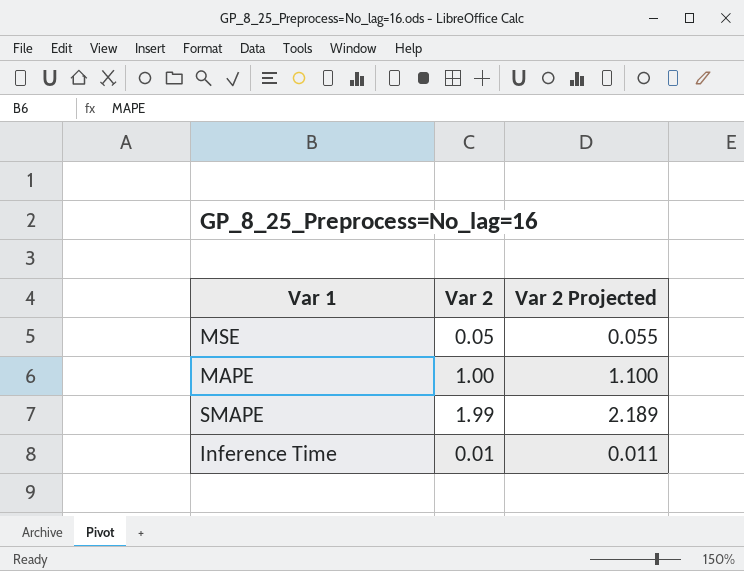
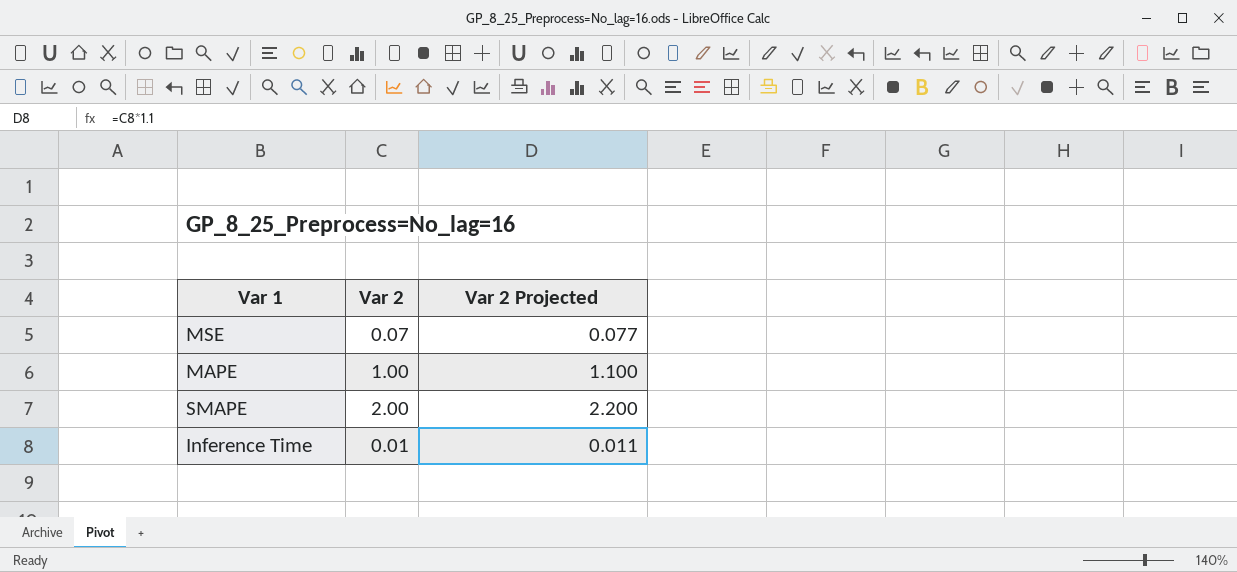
MSE | Var 2: 0.05 -> 0.07
MSE | Var 2 Projected: 0.055 -> 0.077
SMAPE | Var 2: 1.99 -> 2.00
SMAPE | Var 2 Projected: 2.189 -> 2.200

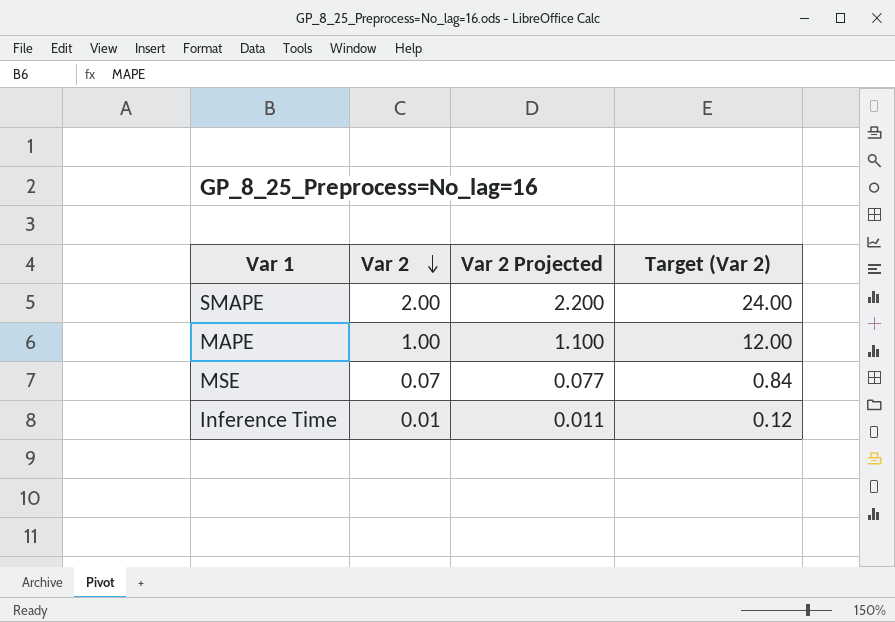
row order: none -> Var 2 descending
column Target (Var 2) | formula: none -> [Var 2] * 12

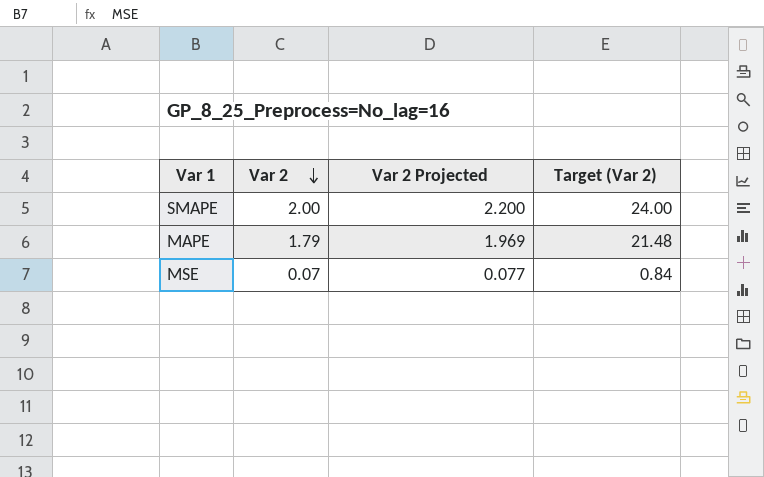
row Inference Time: 0.01 | 0.011 | 0.12 -> none
MAPE | Var 2: 1.00 -> 1.79
MAPE | Var 2 Projected: 1.100 -> 1.969
MAPE | Target (Var 2): 12.00 -> 21.48

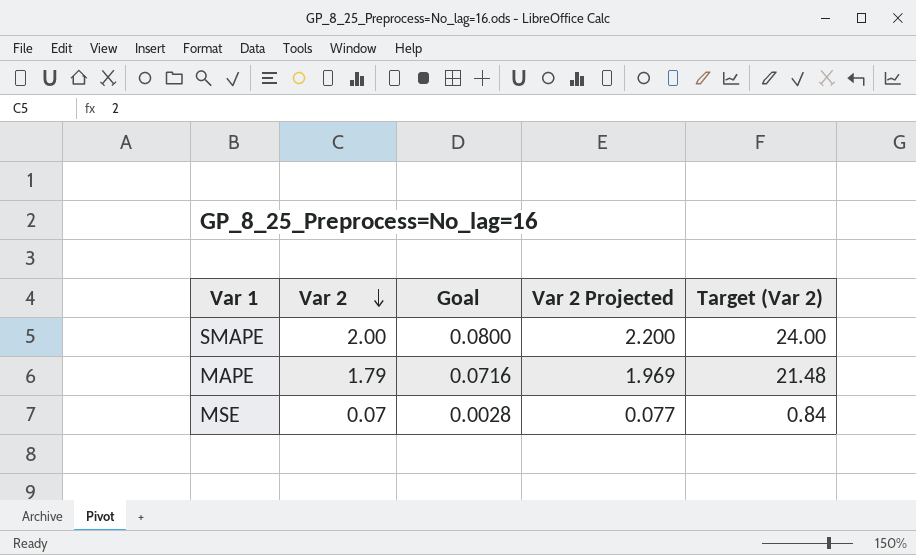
column Goal | formula: none -> [Var 2] * 0.04

